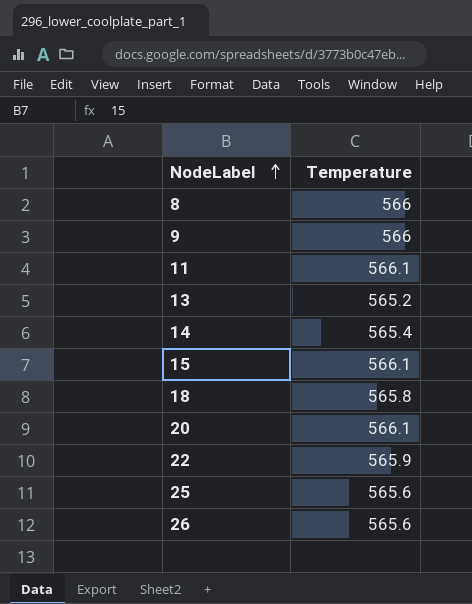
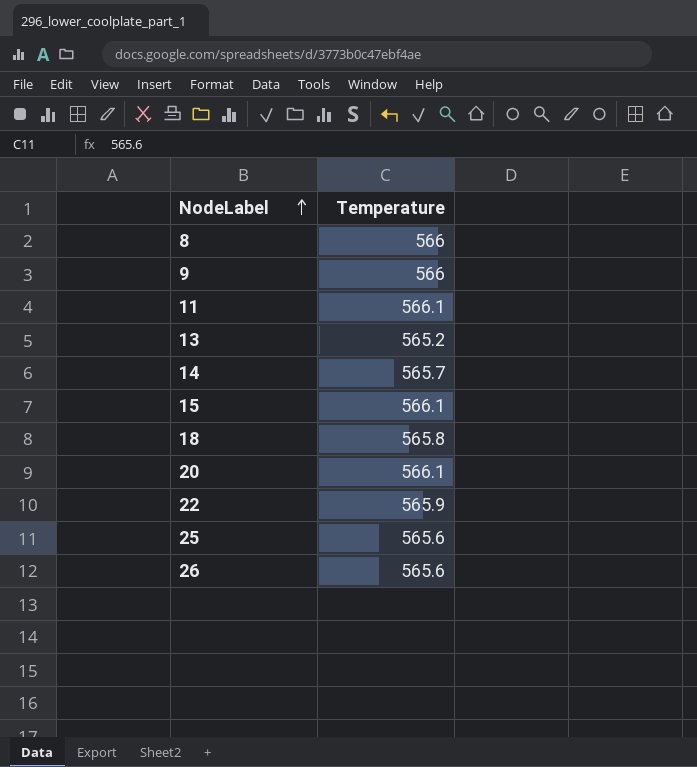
14 | Temperature: 565.4 -> 565.7

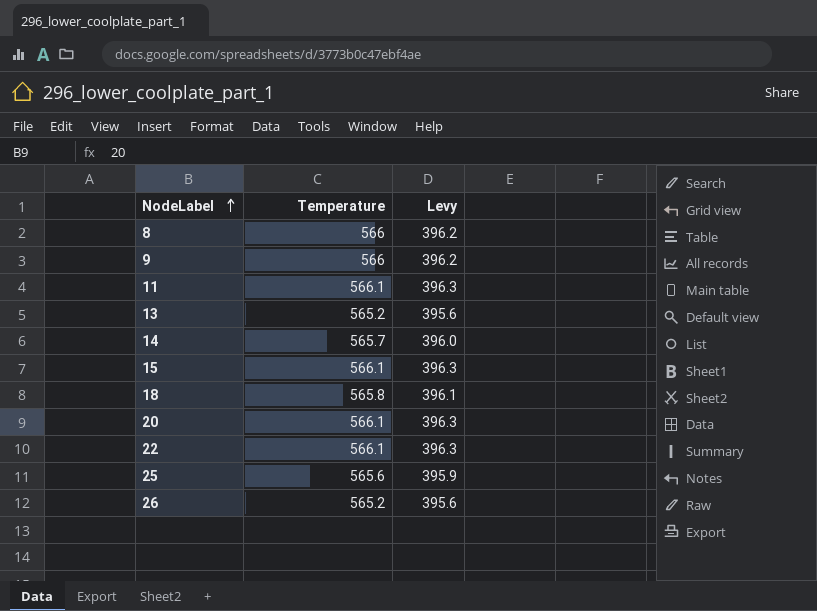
column Levy | formula: none -> [Temperature] * 0.7
22 | Temperature: 565.9 -> 566.1
26 | Temperature: 565.6 -> 565.2

